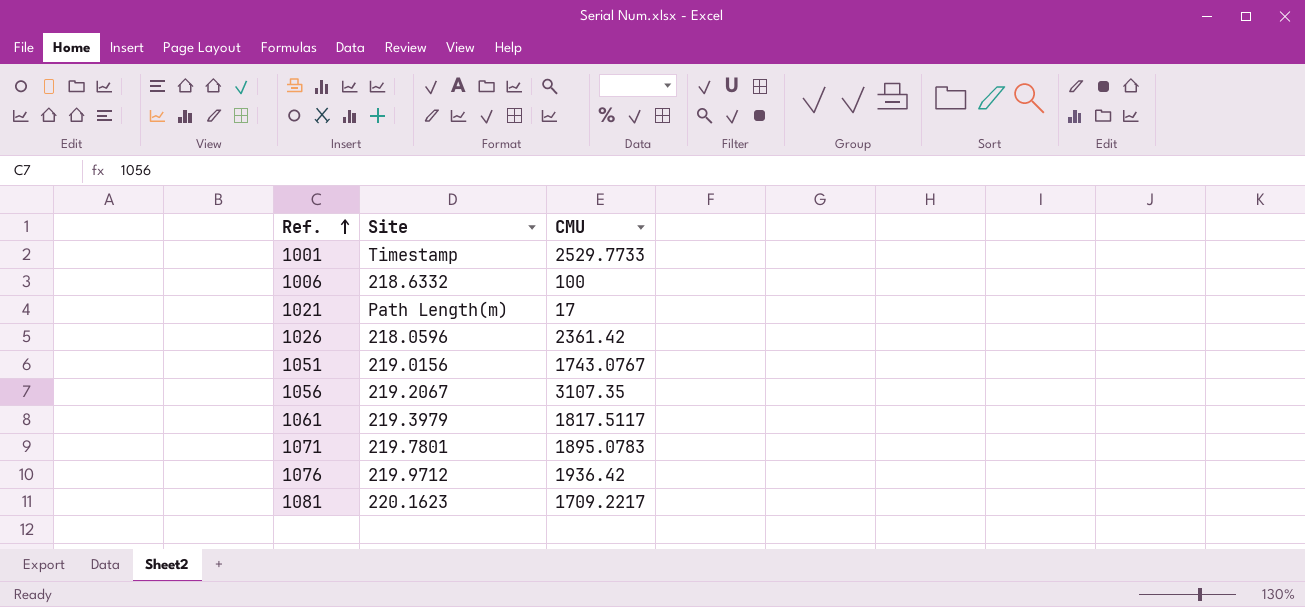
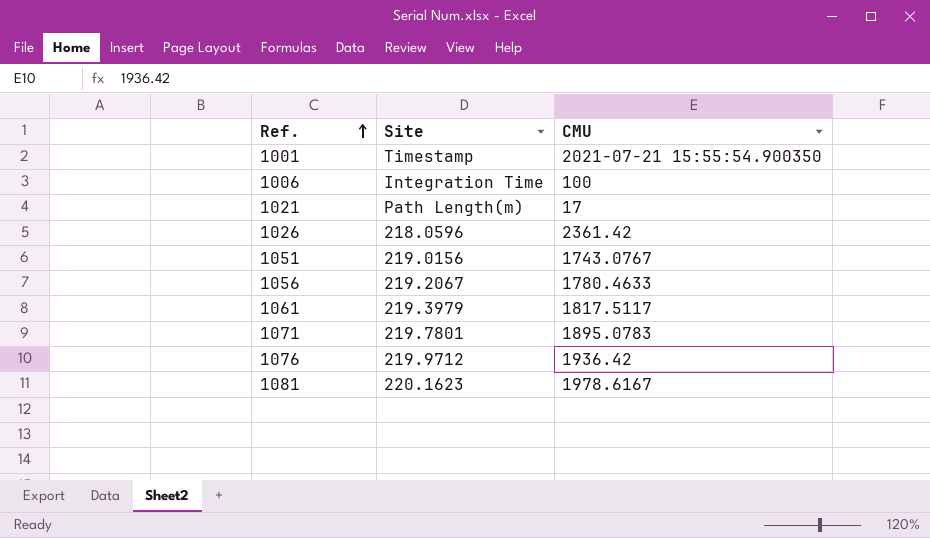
1001 | CMU: 2529.7733 -> 2021-07-21 15:55:54.900350
1006 | Site: 218.6332 -> Integration Time
1056 | CMU: 3107.35 -> 1780.4633
1081 | CMU: 1709.2217 -> 1978.6167

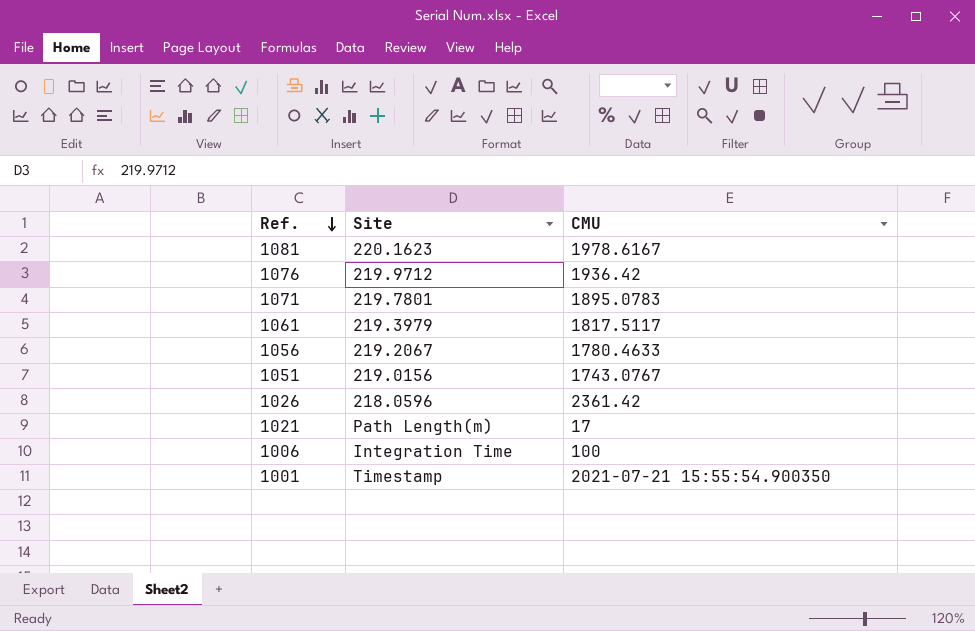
row order: Ref. ascending -> Ref. descending

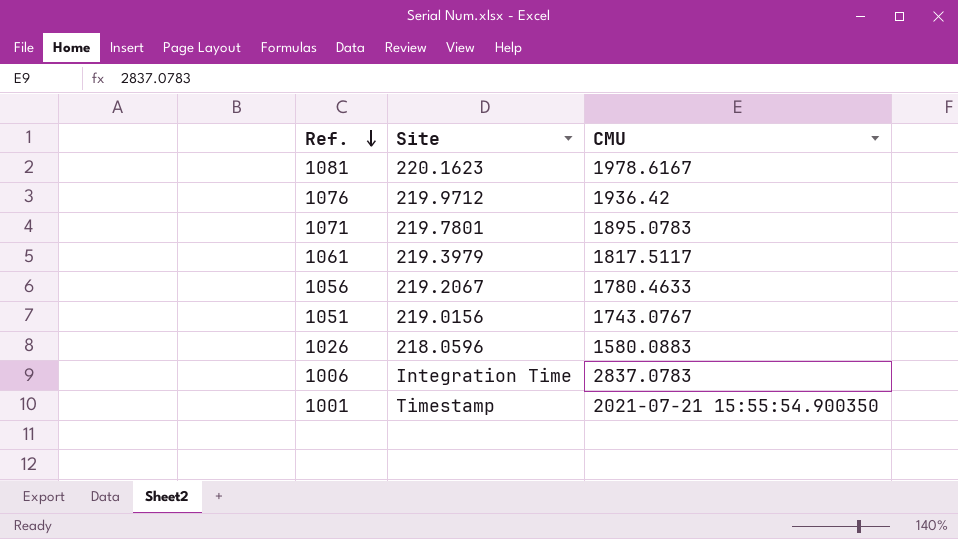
row 1021: Path Length(m) | 17 -> none
1026 | CMU: 2361.42 -> 1580.0883
1006 | CMU: 100 -> 2837.0783

